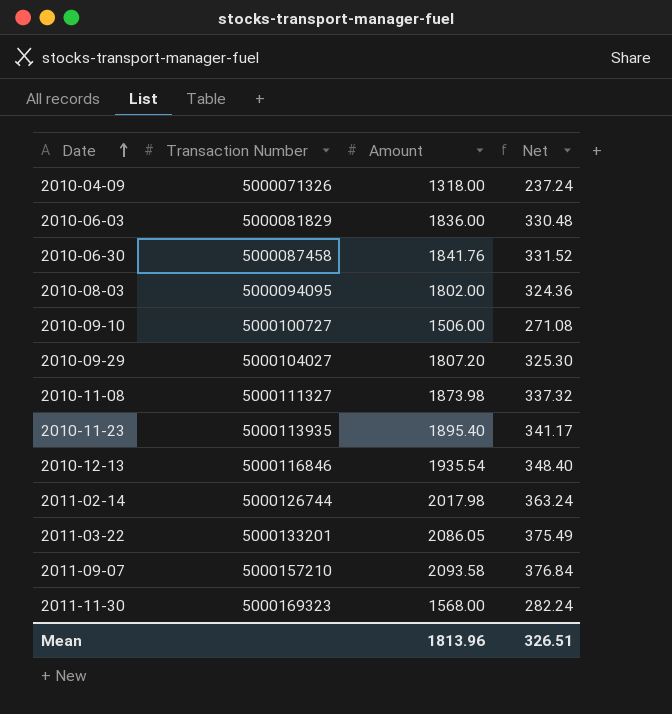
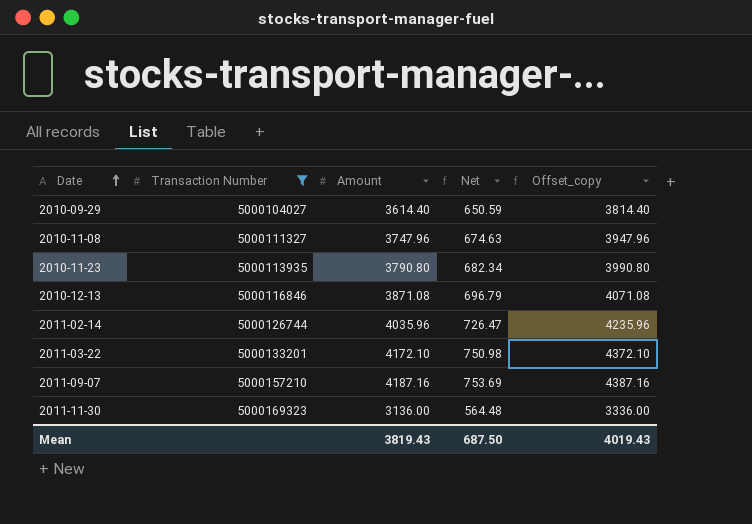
filter: none -> Transaction Number >= 5000104027
column Offset_copy | formula: none -> [Amount] + 200
2010-09-29 | Amount: 1807.20 -> 3614.40
2010-09-29 | Net: 325.30 -> 650.59
2010-11-08 | Amount: 1873.98 -> 3747.96
2010-11-08 | Net: 337.32 -> 674.63
2010-11-23 | Amount: 1895.40 -> 3790.80
2010-11-23 | Net: 341.17 -> 682.34
2010-12-13 | Amount: 1935.54 -> 3871.08
2010-12-13 | Net: 348.40 -> 696.79
2011-02-14 | Amount: 2017.98 -> 4035.96
2011-02-14 | Net: 363.24 -> 726.47
2011-03-22 | Amount: 2086.05 -> 4172.10
2011-03-22 | Net: 375.49 -> 750.98
2011-09-07 | Amount: 2093.58 -> 4187.16
2011-09-07 | Net: 376.84 -> 753.69
2011-11-30 | Amount: 1568.00 -> 3136.00
2011-11-30 | Net: 282.24 -> 564.48
Mean | Amount: 1813.96 -> 3819.43
Mean | Net: 326.51 -> 687.50

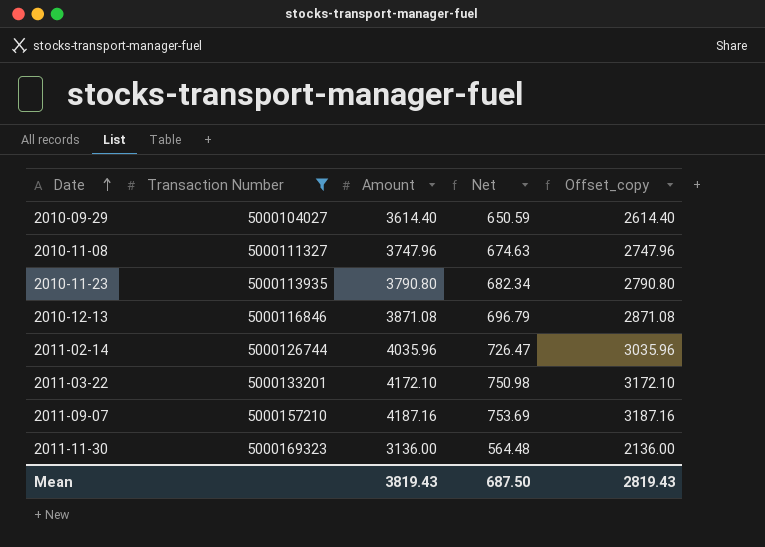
column Offset_copy | formula: [Amount] + 200 -> [Amount] - 1000
Mean | Offset_copy: 4019.43 -> 2819.43

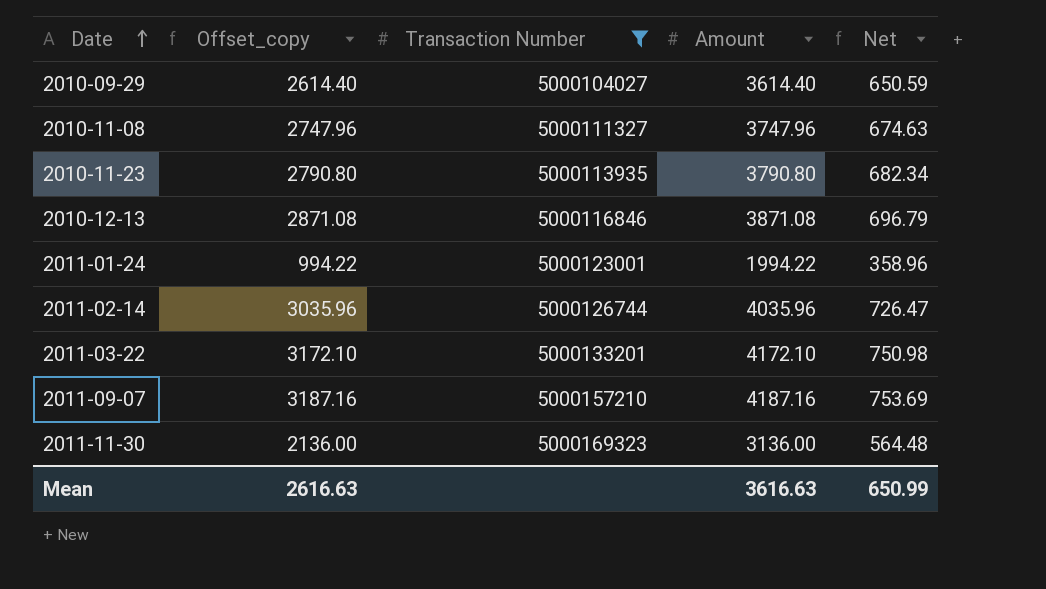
column Offset_copy | position: 5 -> 2
row 2011-01-24: none -> 994.22 | 5000123001 | 1994.22 | 358.96
Mean | Offset_copy: 2819.43 -> 2616.63
Mean | Amount: 3819.43 -> 3616.63
Mean | Net: 687.50 -> 650.99

